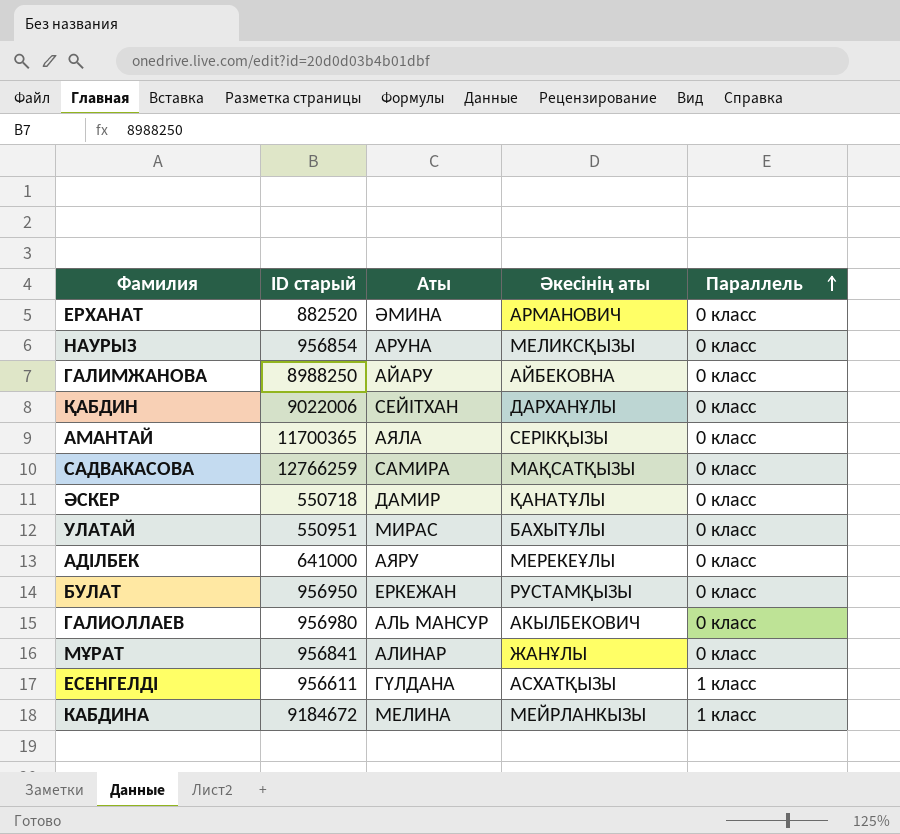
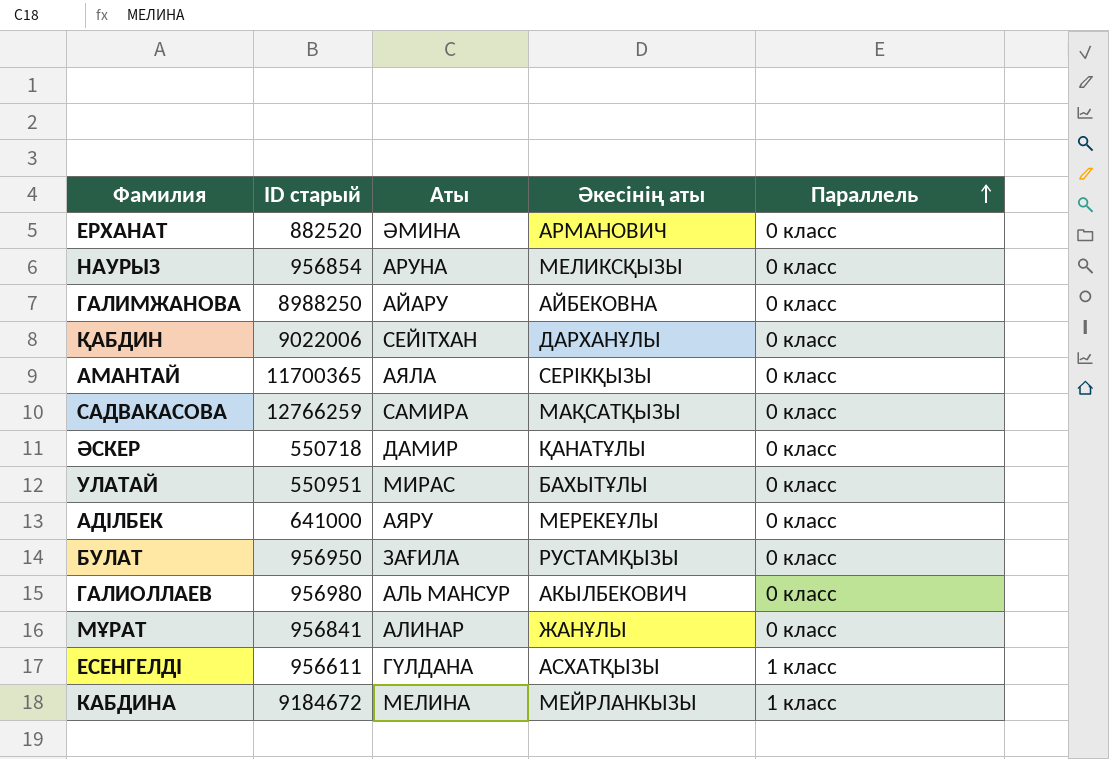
БУЛАТ | Аты: ЕРКЕЖАН -> ЗАҒИЛА

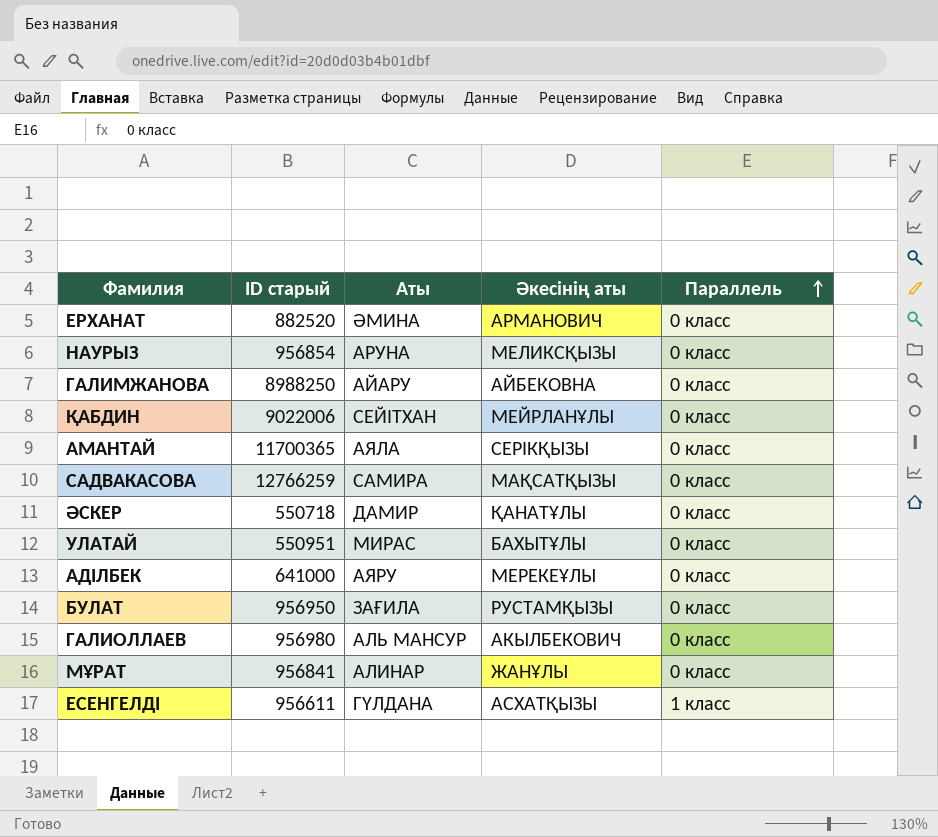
row КАБДИНА: 9184672 | МЕЛИНА | МЕЙРЛАНКЫЗЫ | 1 класс -> none
ҚАБДИН | Әкесінің аты: ДАРХАНҰЛЫ -> МЕЙРЛАНҰЛЫ

